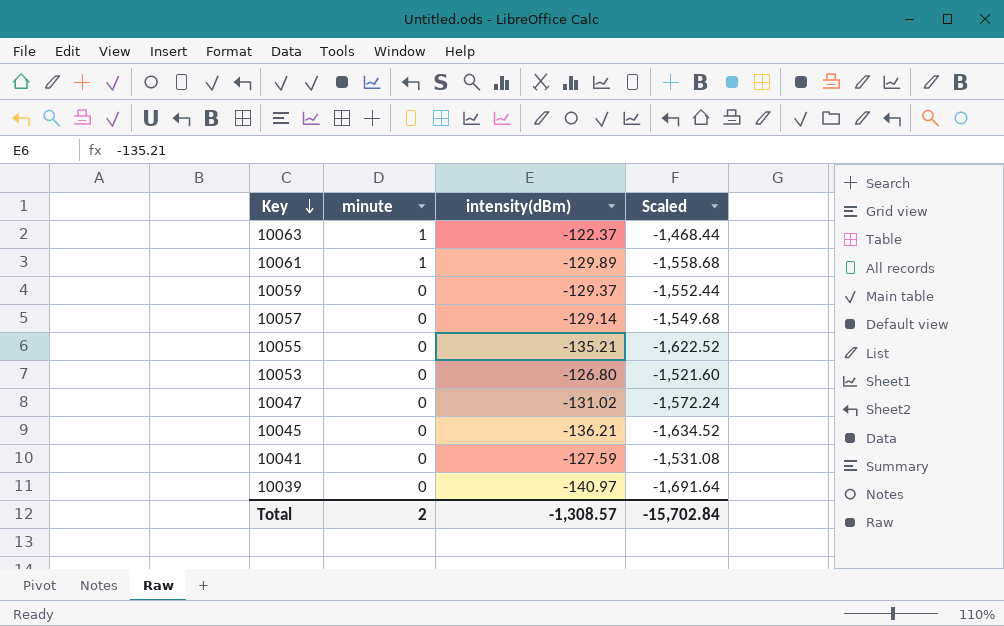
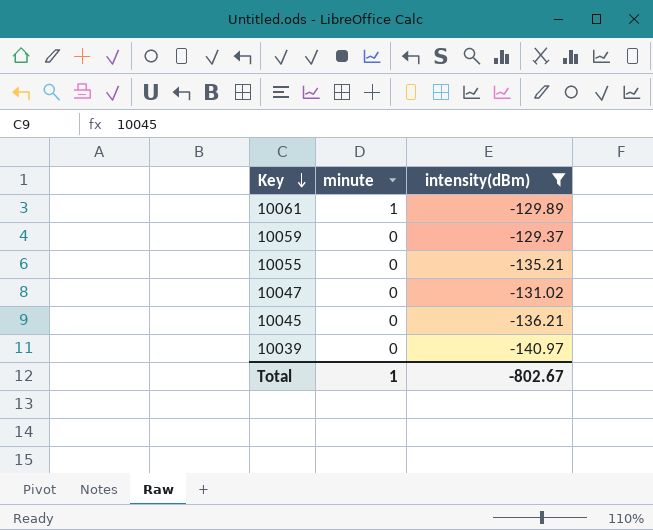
filter: none -> intensity(dBm) <= -129.37
column Scaled | formula: [intensity(dBm)] * 12 -> none
Total | minute: 2 -> 1
Total | intensity(dBm): -1,308.57 -> -802.67

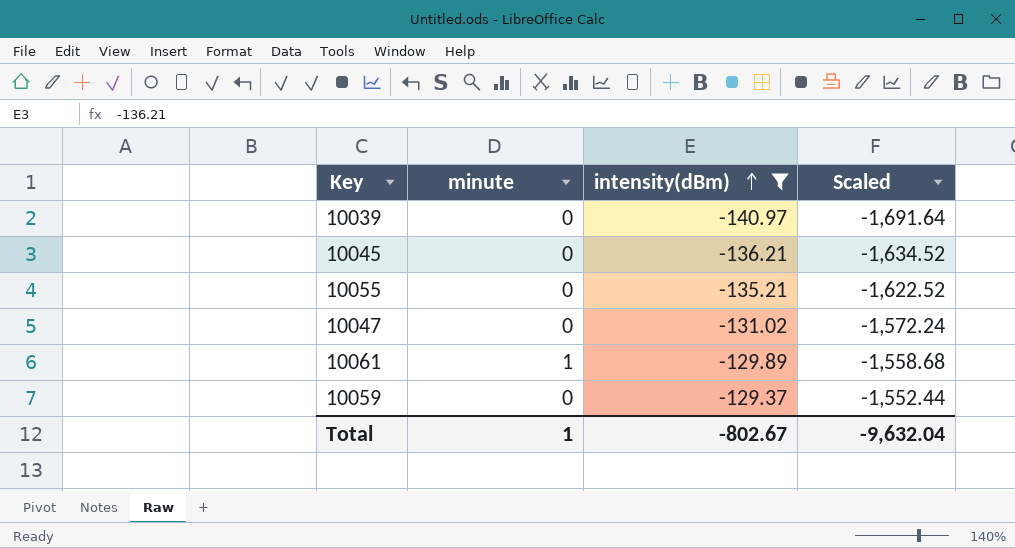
row order: Key descending -> intensity(dBm) ascending
column Scaled | formula: none -> [intensity(dBm)] * 12

